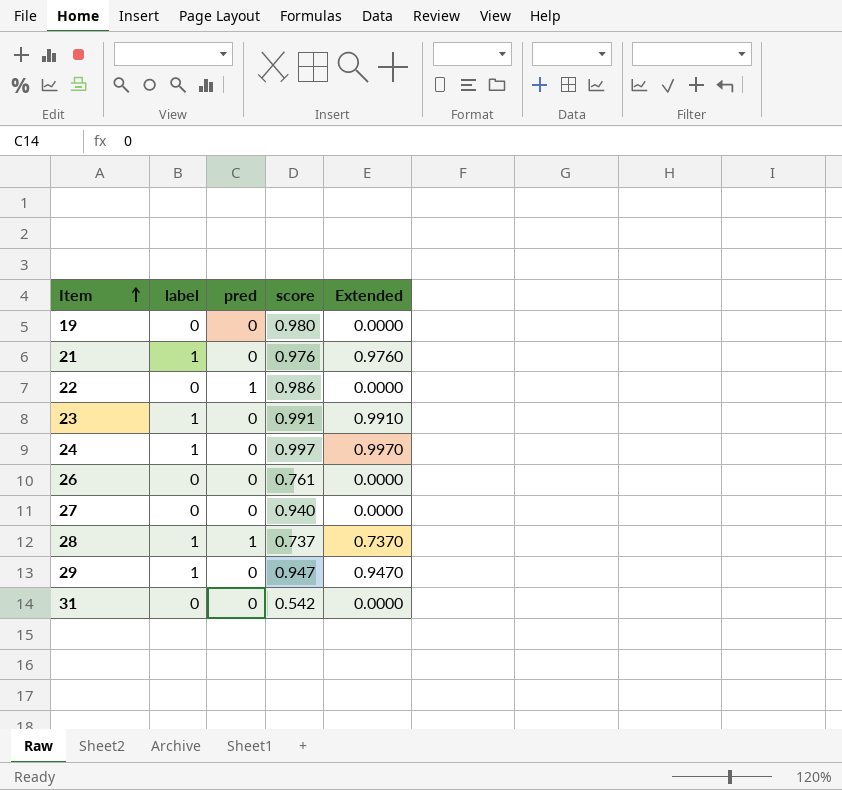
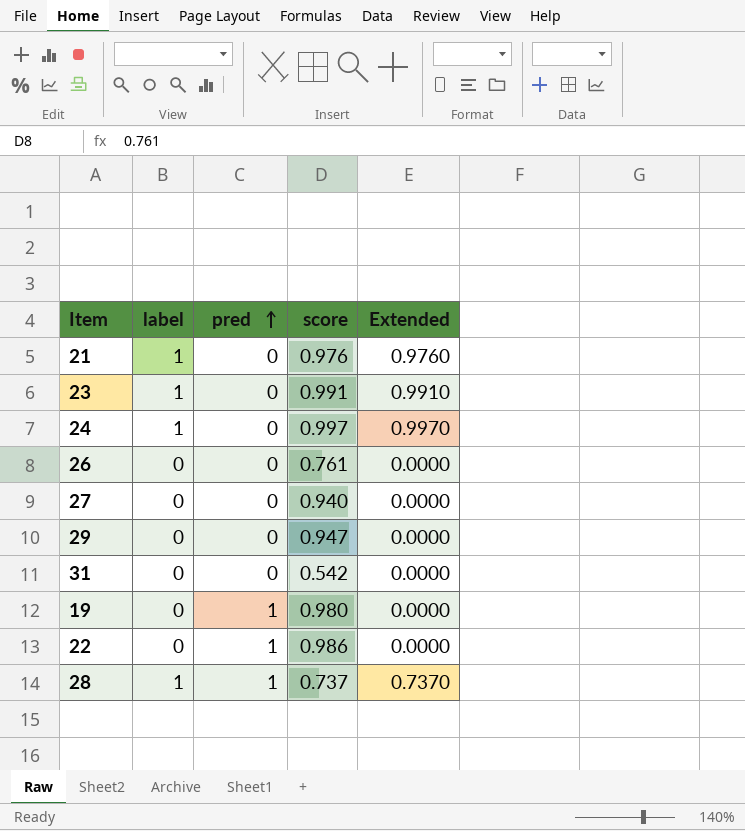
row order: Item ascending -> pred ascending
29 | label: 1 -> 0
29 | Extended: 0.9470 -> 0.0000
19 | pred: 0 -> 1

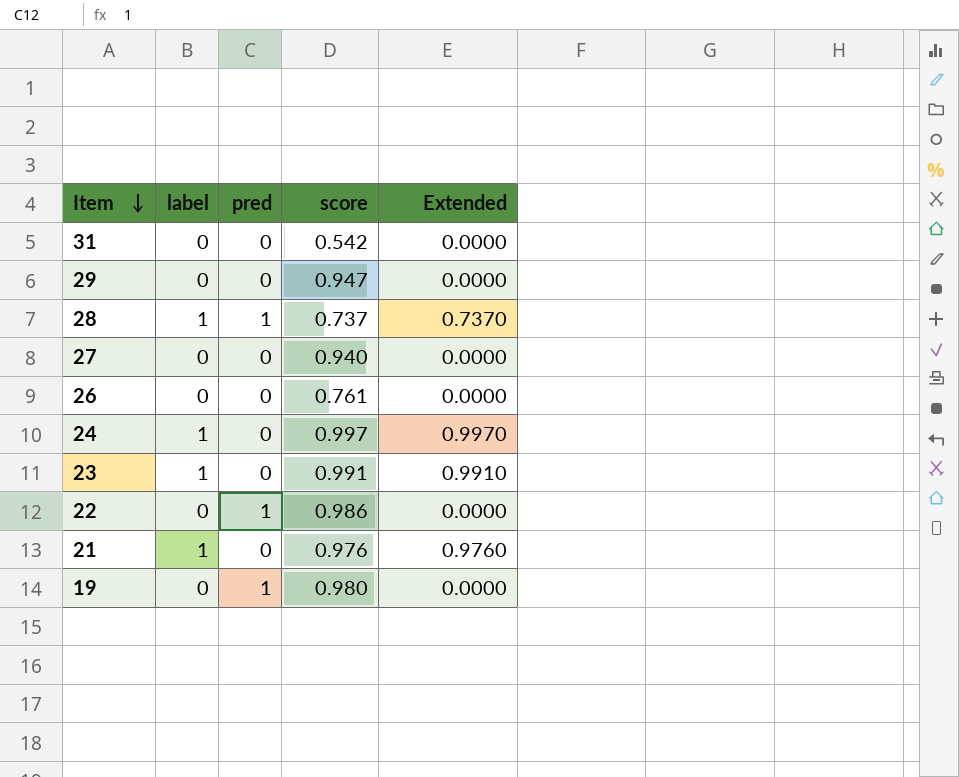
row order: pred ascending -> Item descending

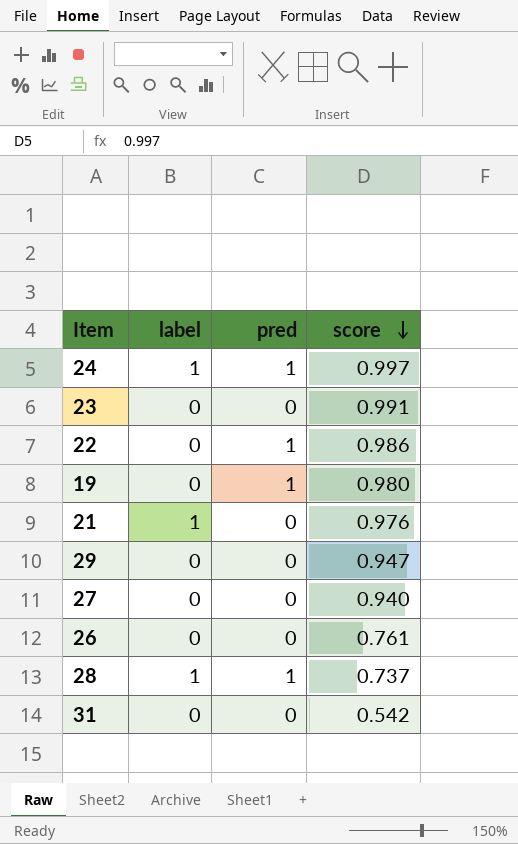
row order: Item descending -> score descending
column Extended | formula: [label] * [score] -> none
24 | pred: 0 -> 1
23 | label: 1 -> 0

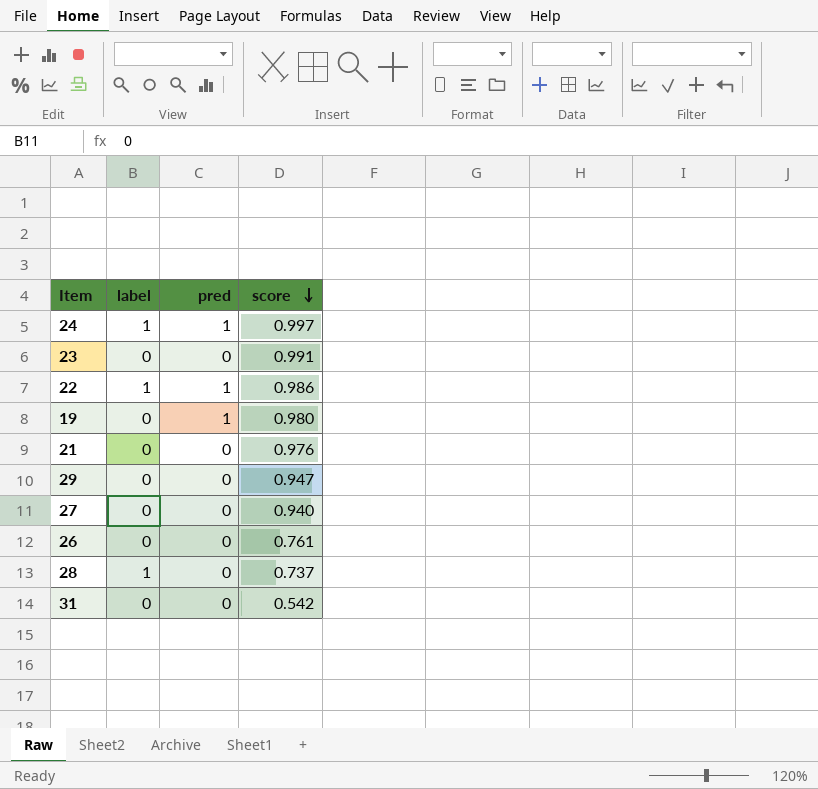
22 | label: 0 -> 1
21 | label: 1 -> 0
28 | pred: 1 -> 0

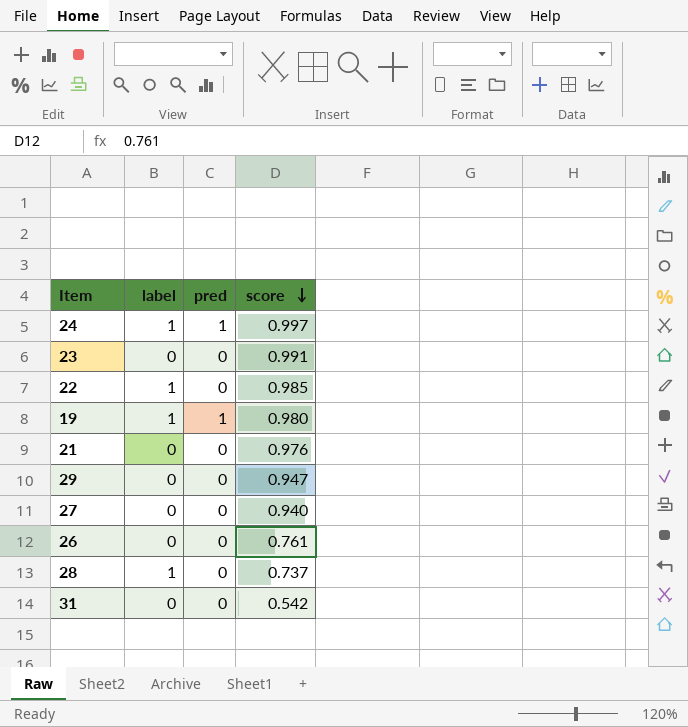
22 | pred: 1 -> 0
22 | score: 0.986 -> 0.985
19 | label: 0 -> 1

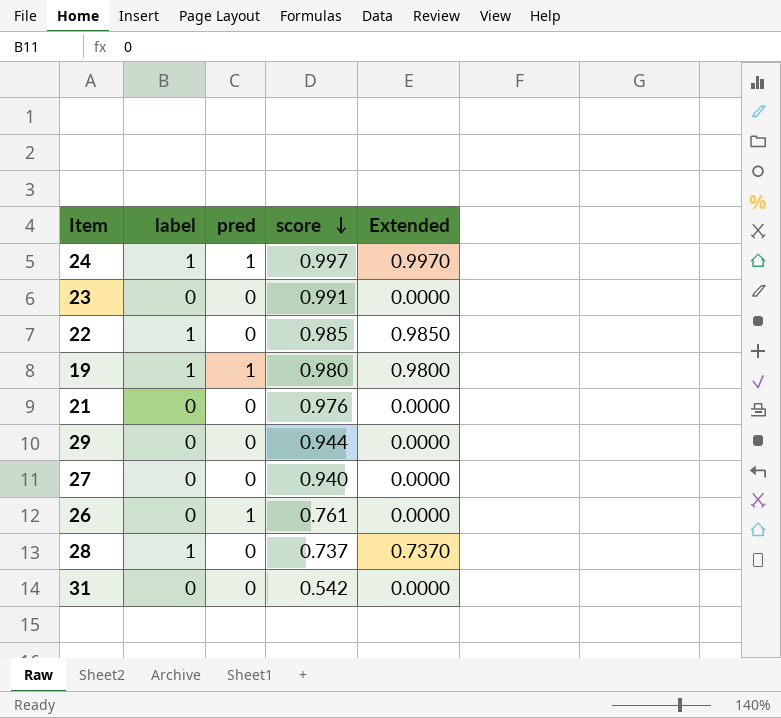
column Extended | formula: none -> [label] * [score]
29 | score: 0.947 -> 0.944
26 | pred: 0 -> 1

